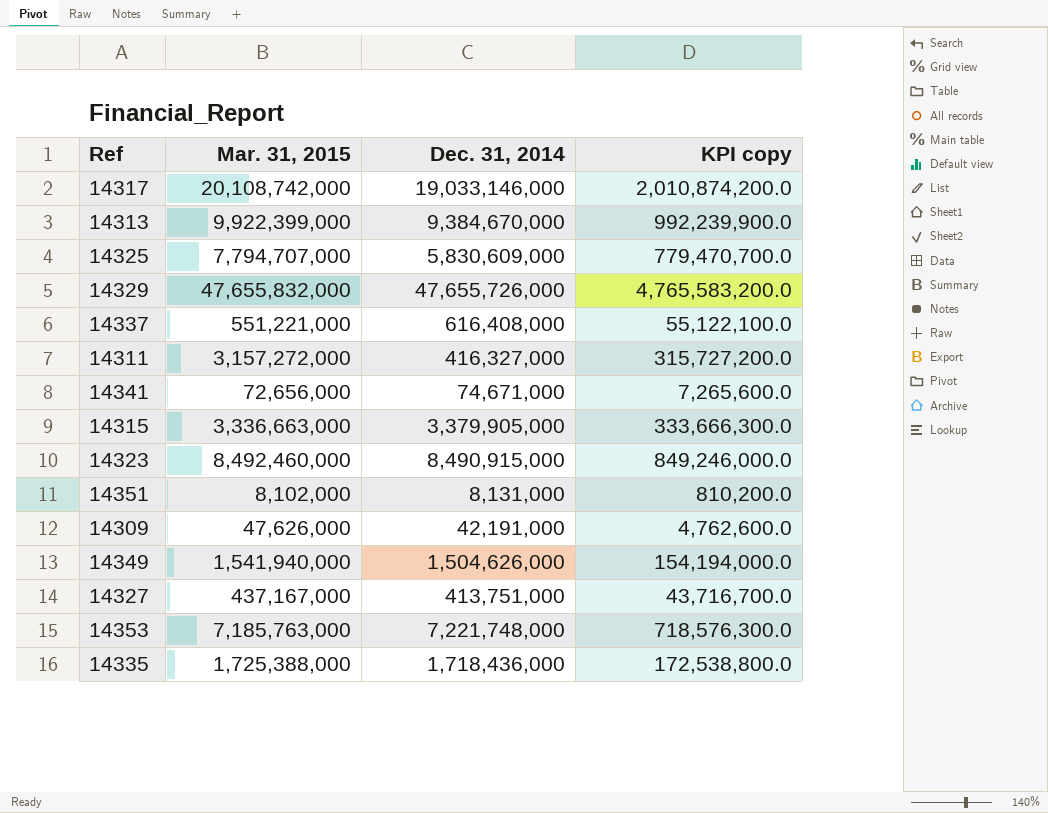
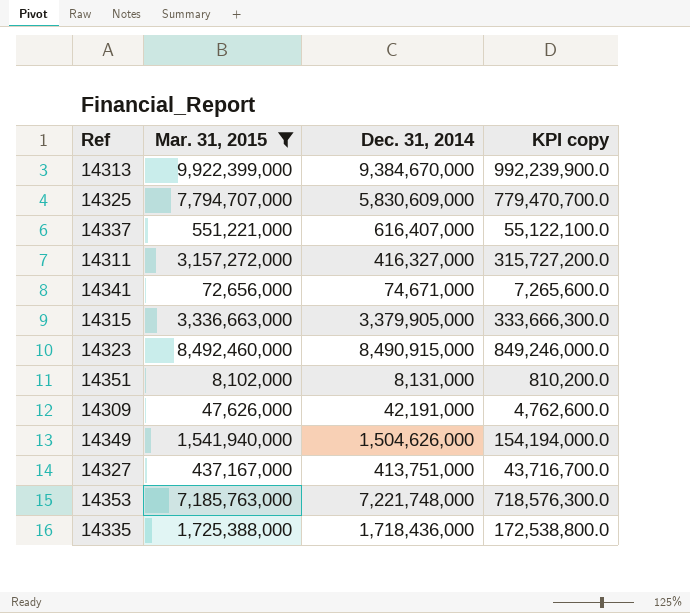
filter: none -> Mar. 31, 2015 <= 9,922,399,000
14337 | Dec. 31, 2014: 616,408,000 -> 616,407,000

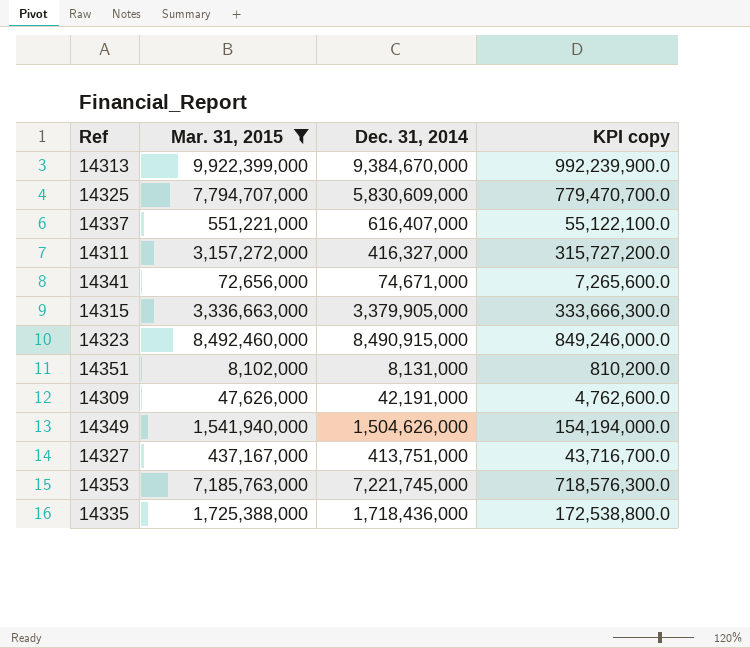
14353 | Dec. 31, 2014: 7,221,748,000 -> 7,221,745,000

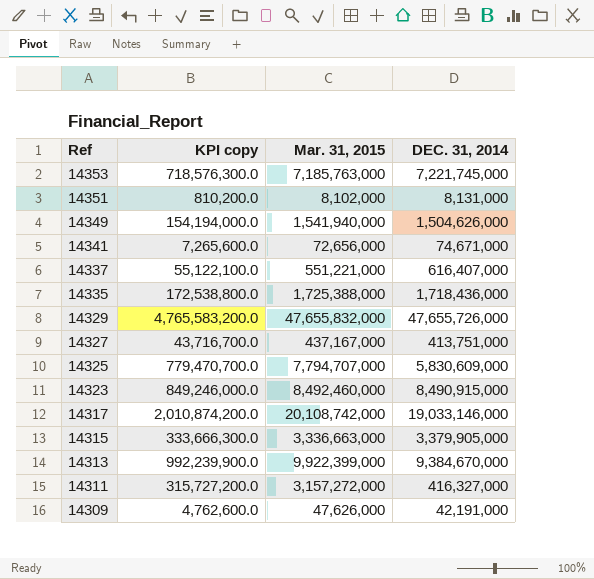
filter: Mar. 31, 2015 <= 9,922,399,000 -> none
row order: none -> Ref descending
column KPI copy | position: 4 -> 2
column name: Dec. 31, 2014 -> DEC. 31, 2014

